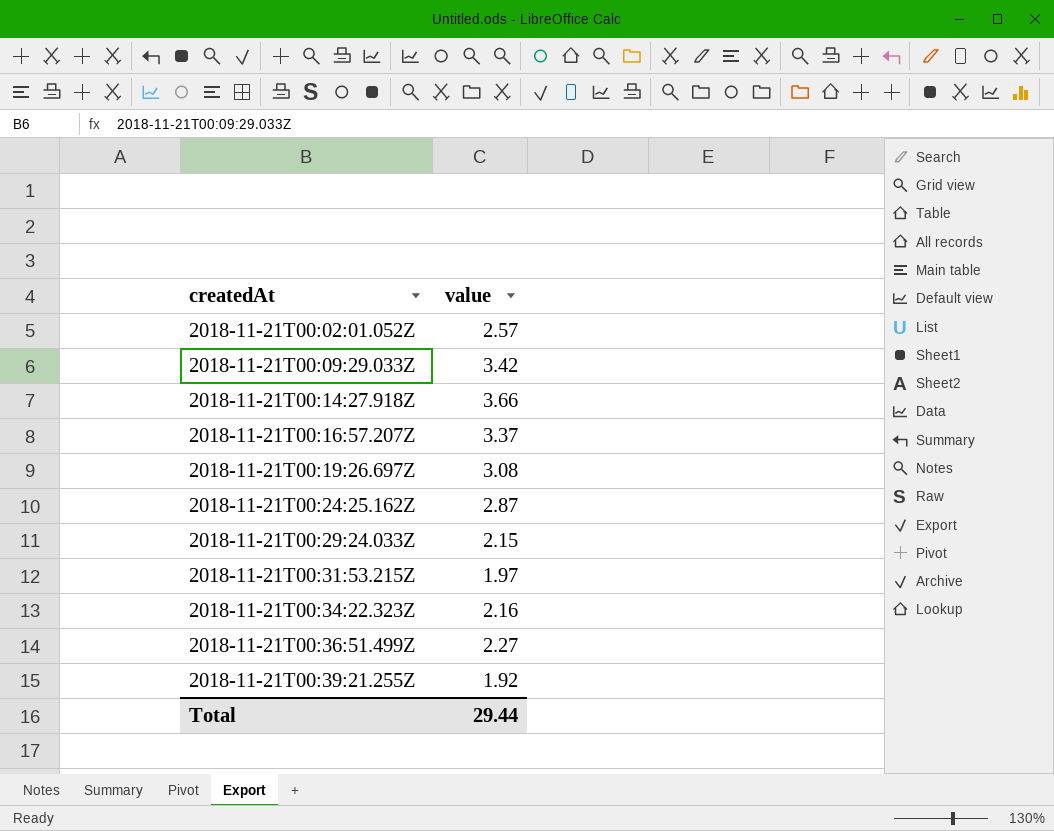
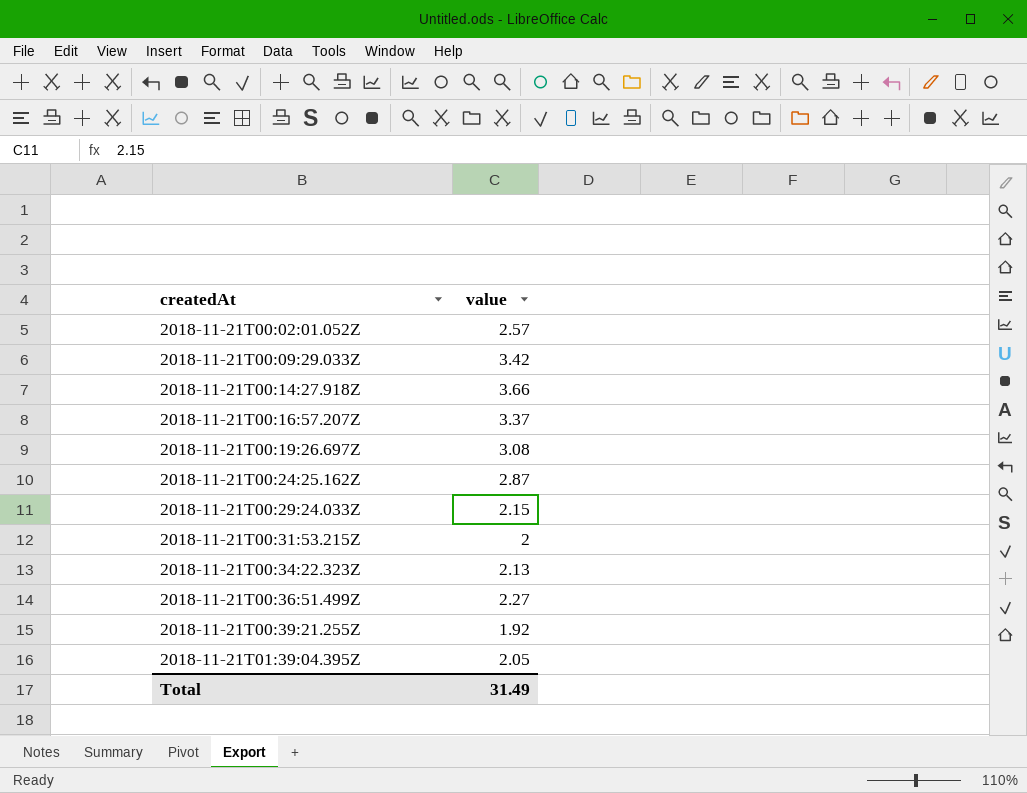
2018-11-21T00:31:53.215Z | value: 1.97 -> 2
2018-11-21T00:34:22.323Z | value: 2.16 -> 2.13
row 2018-11-21T01:39:04.395Z: none -> 2.05
Total | value: 29.44 -> 31.49

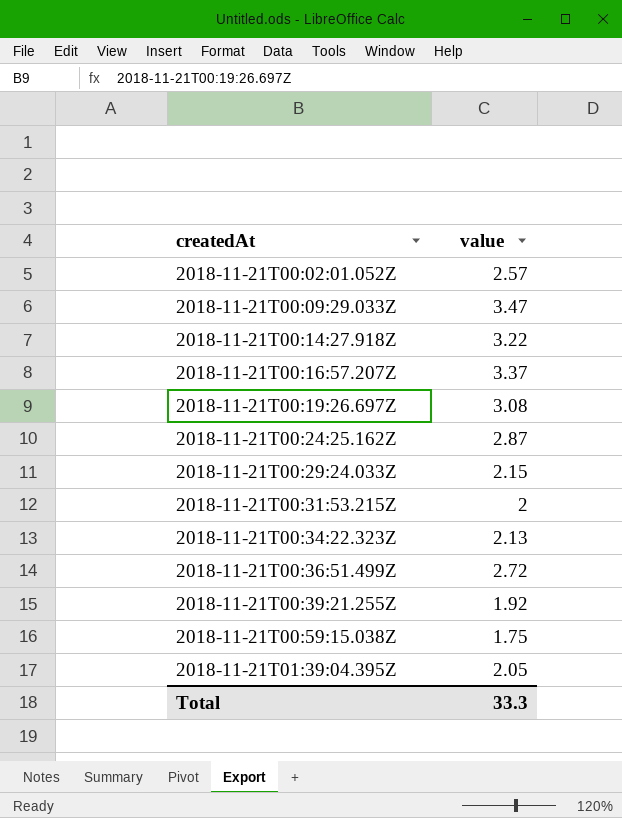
2018-11-21T00:09:29.033Z | value: 3.42 -> 3.47
2018-11-21T00:14:27.918Z | value: 3.66 -> 3.22
2018-11-21T00:36:51.499Z | value: 2.27 -> 2.72
row 2018-11-21T00:59:15.038Z: none -> 1.75
Total | value: 31.49 -> 33.3

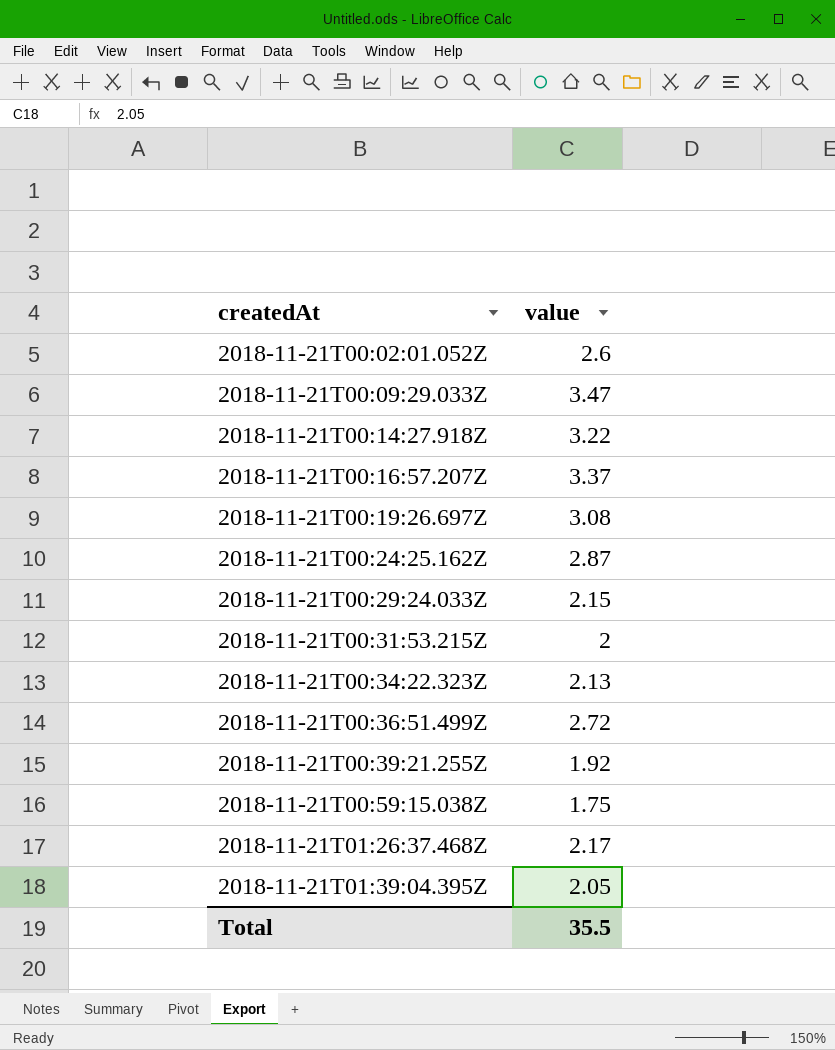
2018-11-21T00:02:01.052Z | value: 2.57 -> 2.6
row 2018-11-21T01:26:37.468Z: none -> 2.17
Total | value: 33.3 -> 35.5

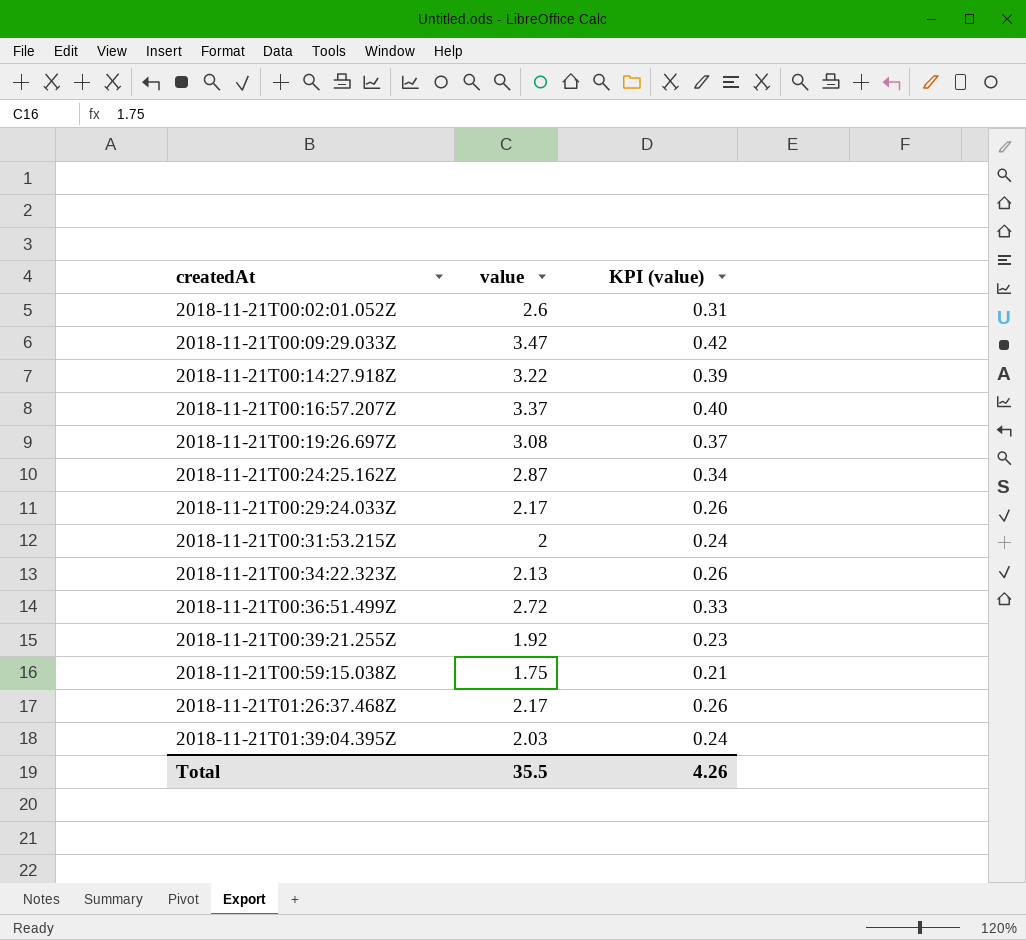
column KPI (value) | formula: none -> [value] * 0.12
2018-11-21T00:29:24.033Z | value: 2.15 -> 2.17
2018-11-21T01:39:04.395Z | value: 2.05 -> 2.03

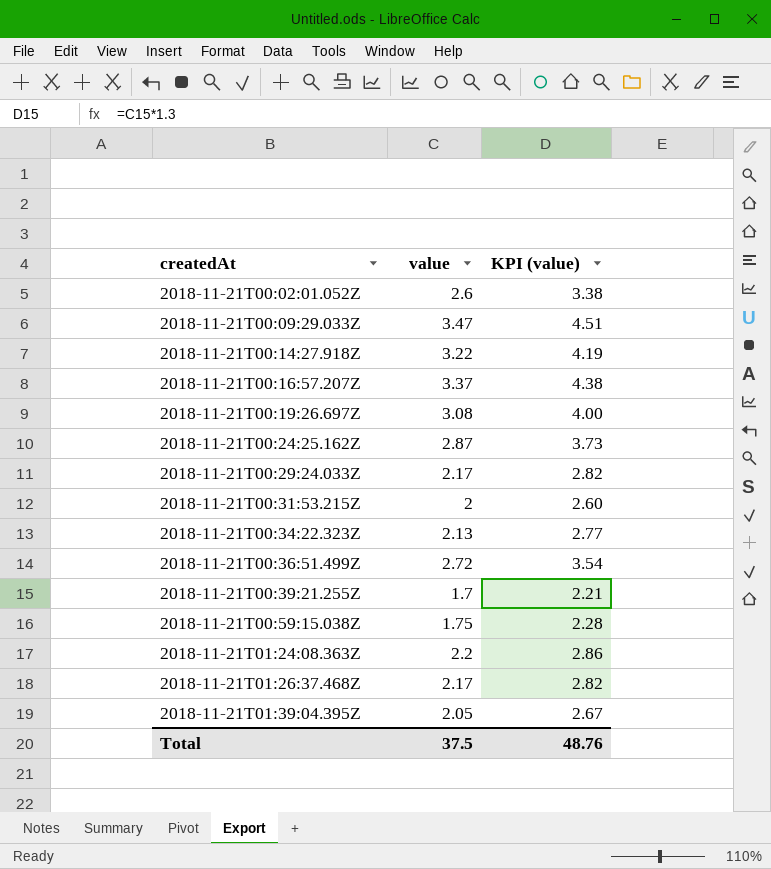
column KPI (value) | formula: [value] * 0.12 -> [value] * 1.3
2018-11-21T00:39:21.255Z | value: 1.92 -> 1.7
row 2018-11-21T01:24:08.363Z: none -> 2.2 | 2.86
2018-11-21T01:39:04.395Z | value: 2.03 -> 2.05
Total | value: 35.5 -> 37.5
Total | KPI (value): 4.26 -> 48.76

